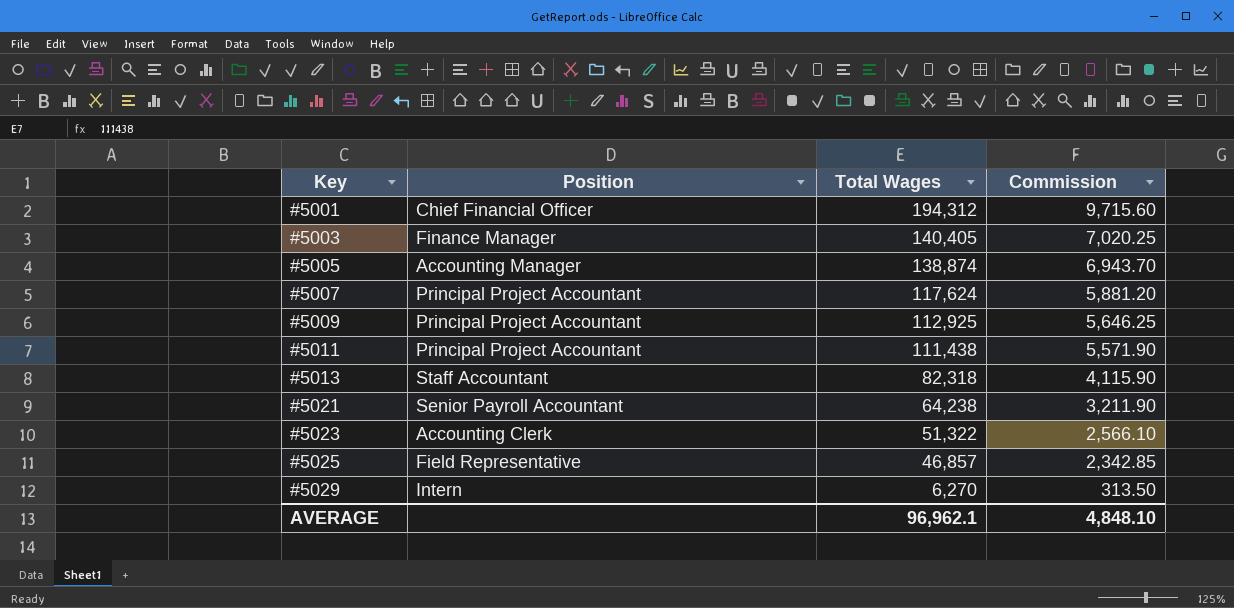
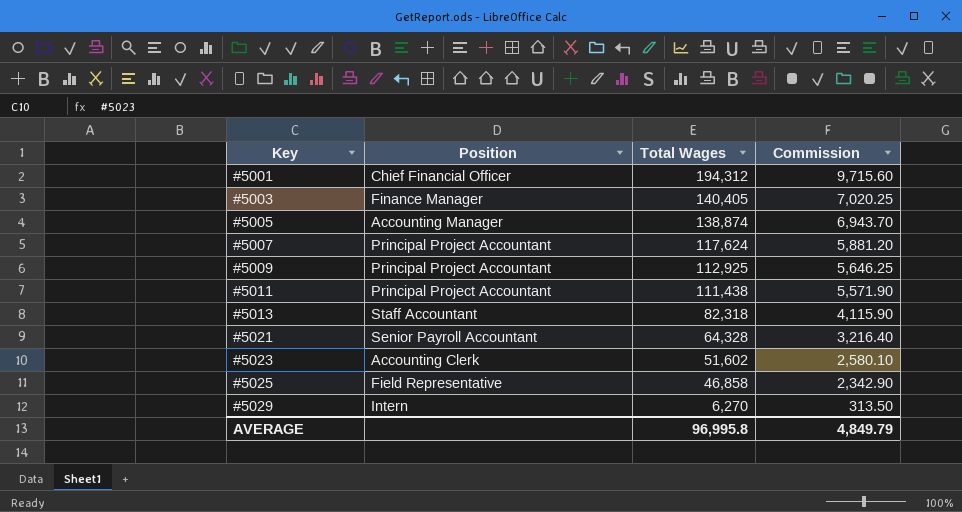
#5021 | Total Wages: 64,238 -> 64,328
#5021 | Commission: 3,211.90 -> 3,216.40
#5023 | Total Wages: 51,322 -> 51,602
#5023 | Commission: 2,566.10 -> 2,580.10
#5025 | Total Wages: 46,857 -> 46,858
#5025 | Commission: 2,342.85 -> 2,342.90
AVERAGE | Total Wages: 96,962.1 -> 96,995.8
AVERAGE | Commission: 4,848.10 -> 4,849.79

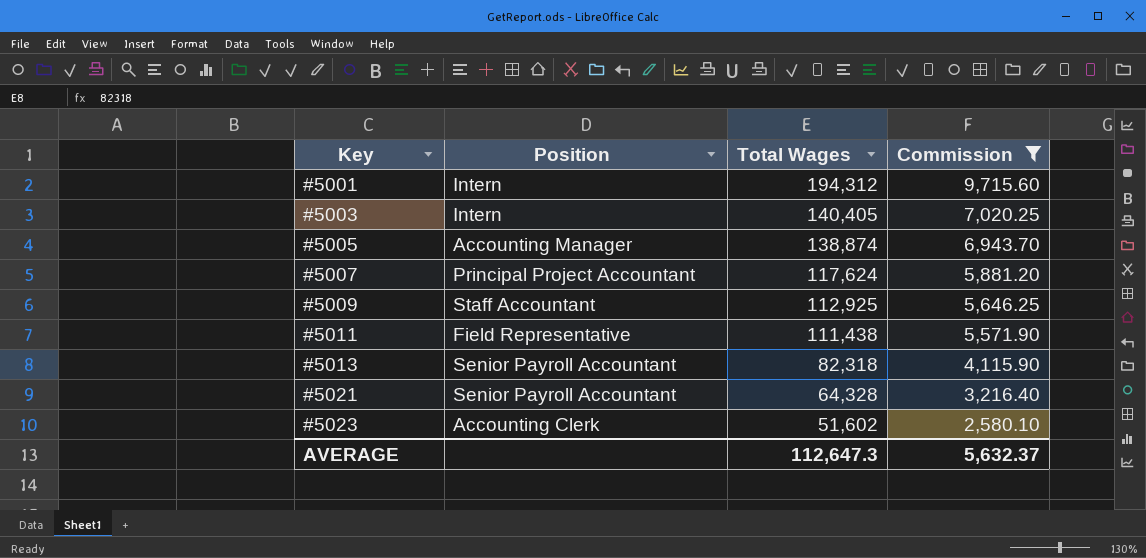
filter: none -> Commission >= 2,580.10
#5001 | Position: Chief Financial Officer -> Intern
#5003 | Position: Finance Manager -> Intern
#5009 | Position: Principal Project Accountant -> Staff Accountant
#5011 | Position: Principal Project Accountant -> Field Representative
#5013 | Position: Staff Accountant -> Senior Payroll Accountant
AVERAGE | Total Wages: 96,995.8 -> 112,647.3
AVERAGE | Commission: 4,849.79 -> 5,632.37

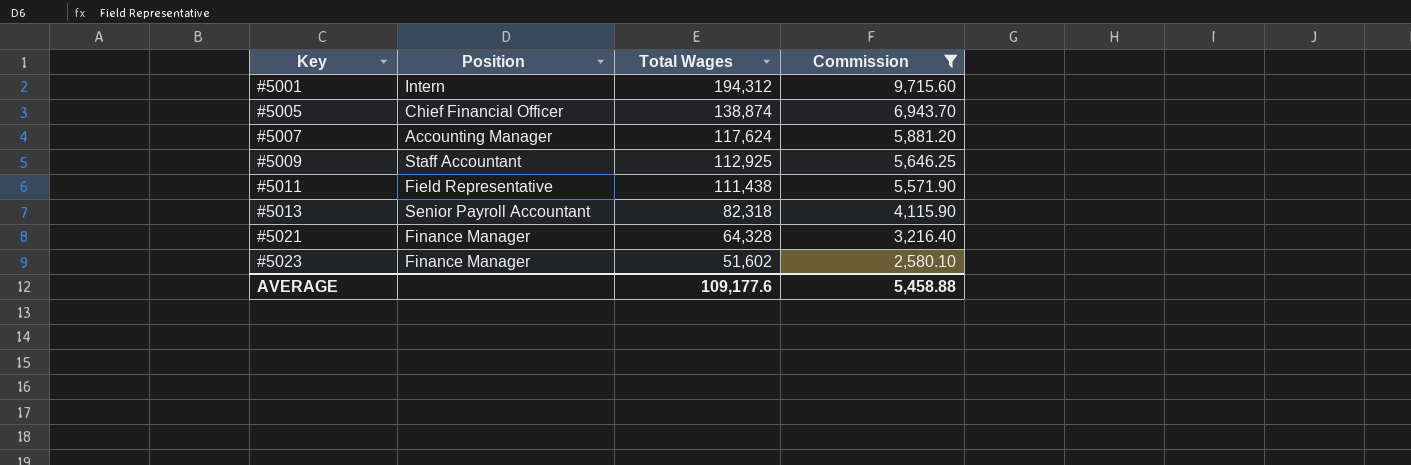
row #5003: Intern | 140,405 | 7,020.25 -> none
#5005 | Position: Accounting Manager -> Chief Financial Officer
#5007 | Position: Principal Project Accountant -> Accounting Manager
#5021 | Position: Senior Payroll Accountant -> Finance Manager
#5023 | Position: Accounting Clerk -> Finance Manager
AVERAGE | Total Wages: 112,647.3 -> 109,177.6
AVERAGE | Commission: 5,632.37 -> 5,458.88

